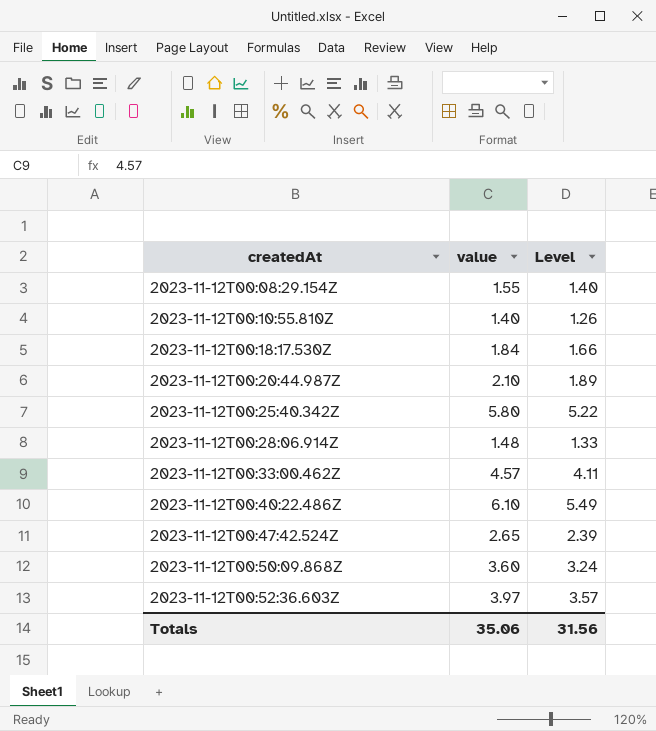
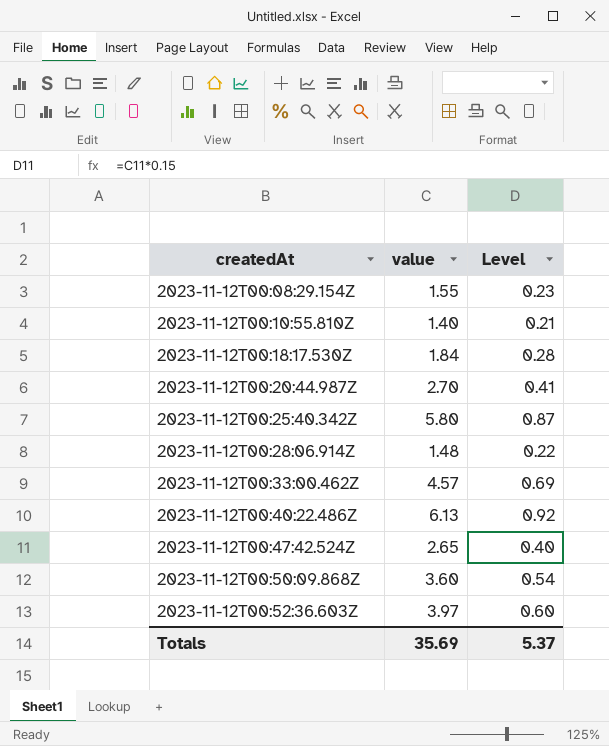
column Level | formula: [value] * 0.9 -> [value] * 0.15
2023-11-12T00:20:44.987Z | value: 2.10 -> 2.70
2023-11-12T00:40:22.486Z | value: 6.10 -> 6.13
Totals | value: 35.06 -> 35.69
Totals | Level: 31.56 -> 5.37

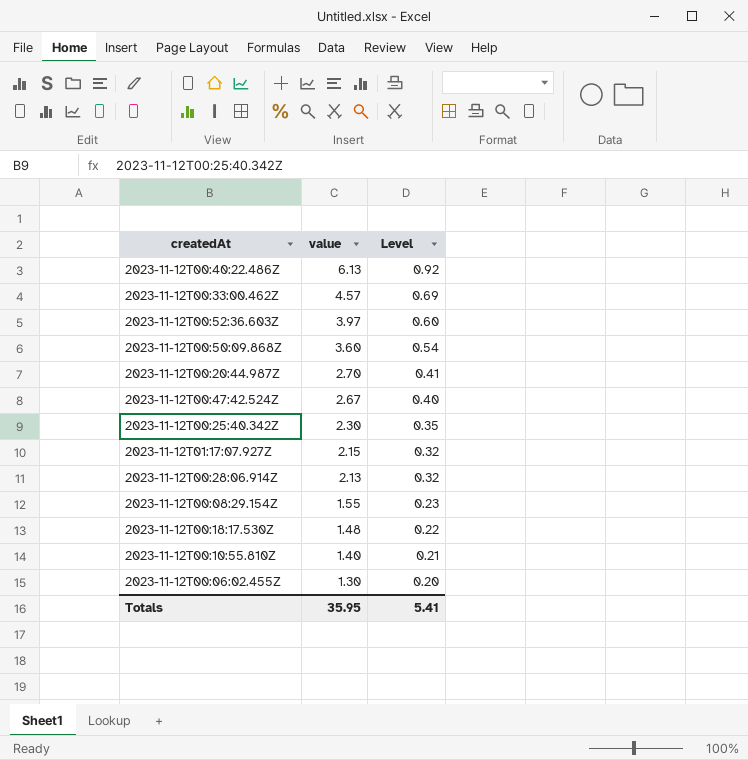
row order: createdAt ascending -> value descending
2023-11-12T00:47:42.524Z | value: 2.65 -> 2.67
2023-11-12T00:25:40.342Z | value: 5.80 -> 2.30
2023-11-12T00:25:40.342Z | Level: 0.87 -> 0.35
row 2023-11-12T01:17:07.927Z: none -> 2.15 | 0.32
2023-11-12T00:28:06.914Z | value: 1.48 -> 2.13
2023-11-12T00:28:06.914Z | Level: 0.22 -> 0.32
2023-11-12T00:18:17.530Z | value: 1.84 -> 1.48
2023-11-12T00:18:17.530Z | Level: 0.28 -> 0.22
row 2023-11-12T00:06:02.455Z: none -> 1.30 | 0.20
Totals | value: 35.69 -> 35.95
Totals | Level: 5.37 -> 5.41

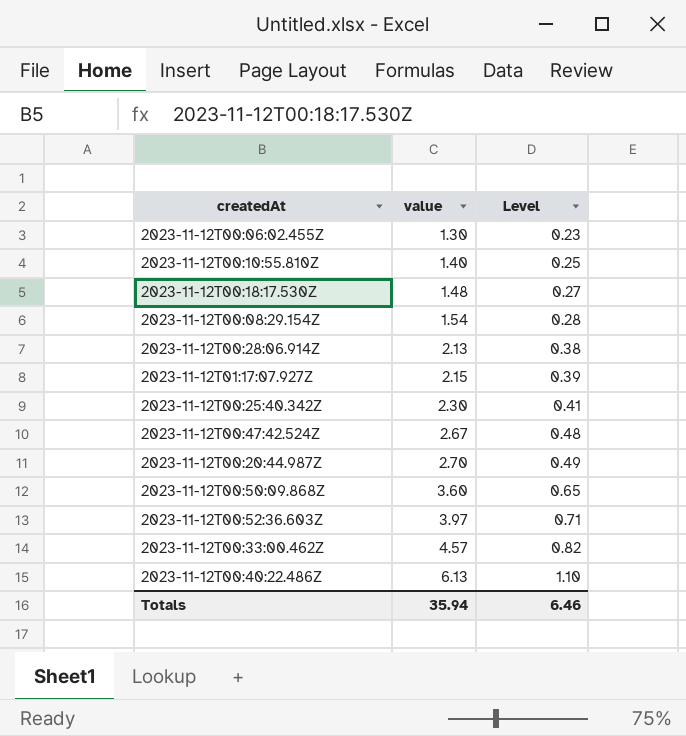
row order: value descending -> value ascending
column Level | formula: [value] * 0.15 -> [value] * 0.18
2023-11-12T00:08:29.154Z | value: 1.55 -> 1.54
Totals | value: 35.95 -> 35.94
Totals | Level: 5.41 -> 6.46

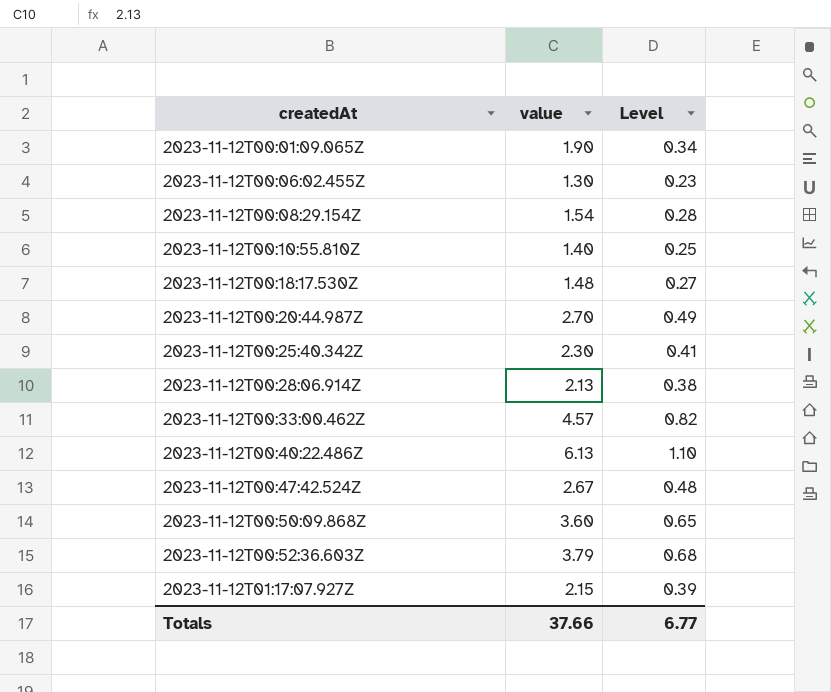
row order: value ascending -> createdAt ascending
row 2023-11-12T00:01:09.065Z: none -> 1.90 | 0.34
2023-11-12T00:52:36.603Z | value: 3.97 -> 3.79
2023-11-12T00:52:36.603Z | Level: 0.71 -> 0.68
Totals | value: 35.94 -> 37.66
Totals | Level: 6.46 -> 6.77

